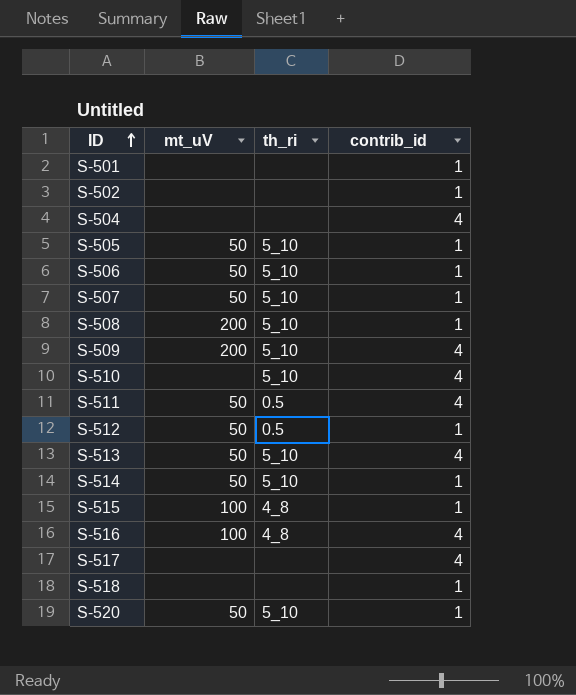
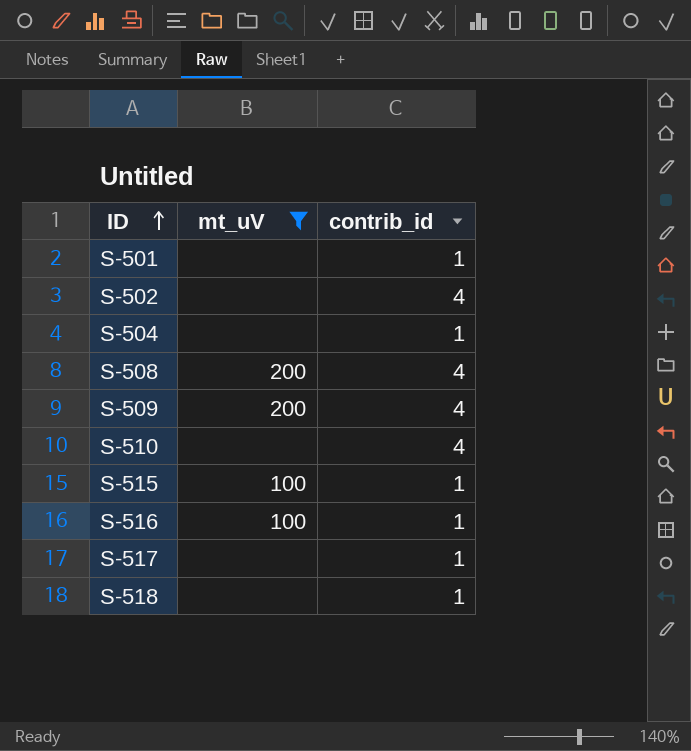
filter: none -> mt_uV != 50
column th_ri | position: 3 -> none
S-502 | contrib_id: 1 -> 4
S-504 | contrib_id: 4 -> 1
S-508 | contrib_id: 1 -> 4
S-516 | contrib_id: 4 -> 1
S-517 | contrib_id: 4 -> 1

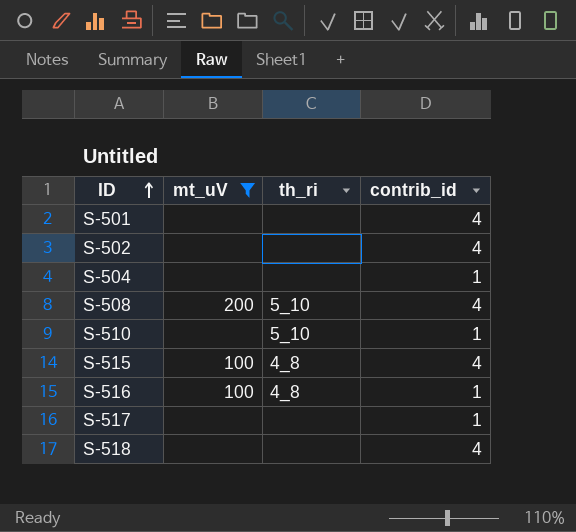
column th_ri | position: none -> 3
row S-509: 200 | 4 -> none
S-501 | contrib_id: 1 -> 4
S-510 | contrib_id: 4 -> 1
S-515 | contrib_id: 1 -> 4
S-518 | contrib_id: 1 -> 4

